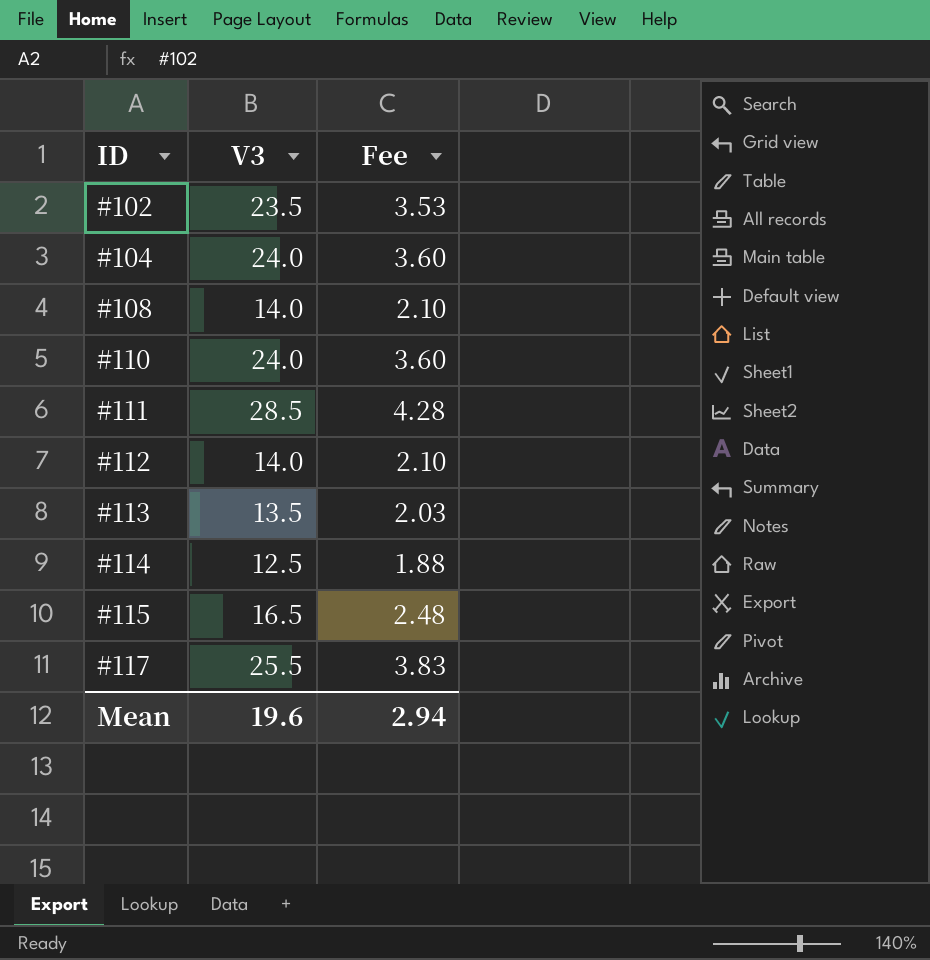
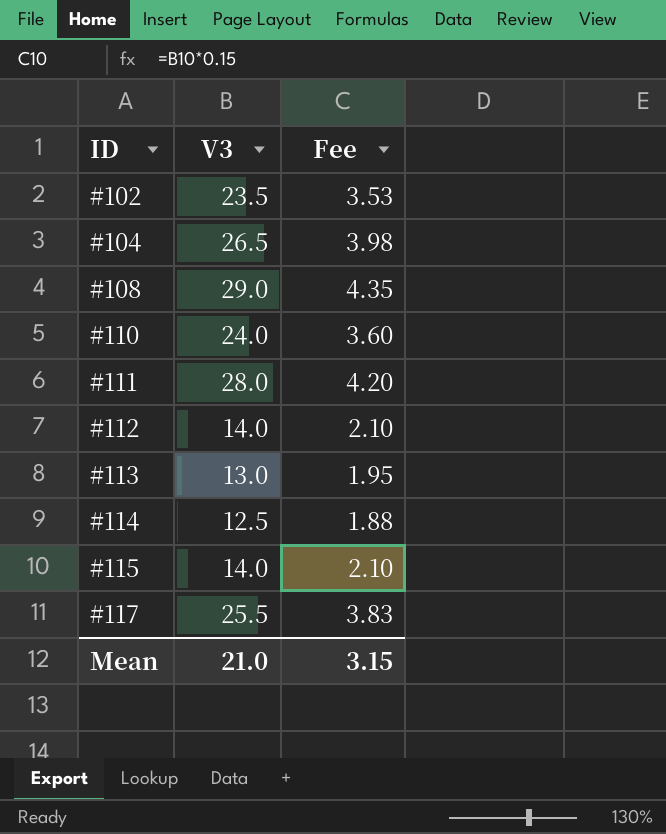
#104 | V3: 24.0 -> 26.5
#104 | Fee: 3.60 -> 3.98
#108 | V3: 14.0 -> 29.0
#108 | Fee: 2.10 -> 4.35
#111 | V3: 28.5 -> 28.0
#111 | Fee: 4.28 -> 4.20
#113 | V3: 13.5 -> 13.0
#113 | Fee: 2.03 -> 1.95
#115 | V3: 16.5 -> 14.0
#115 | Fee: 2.48 -> 2.10
Mean | V3: 19.6 -> 21.0
Mean | Fee: 2.94 -> 3.15

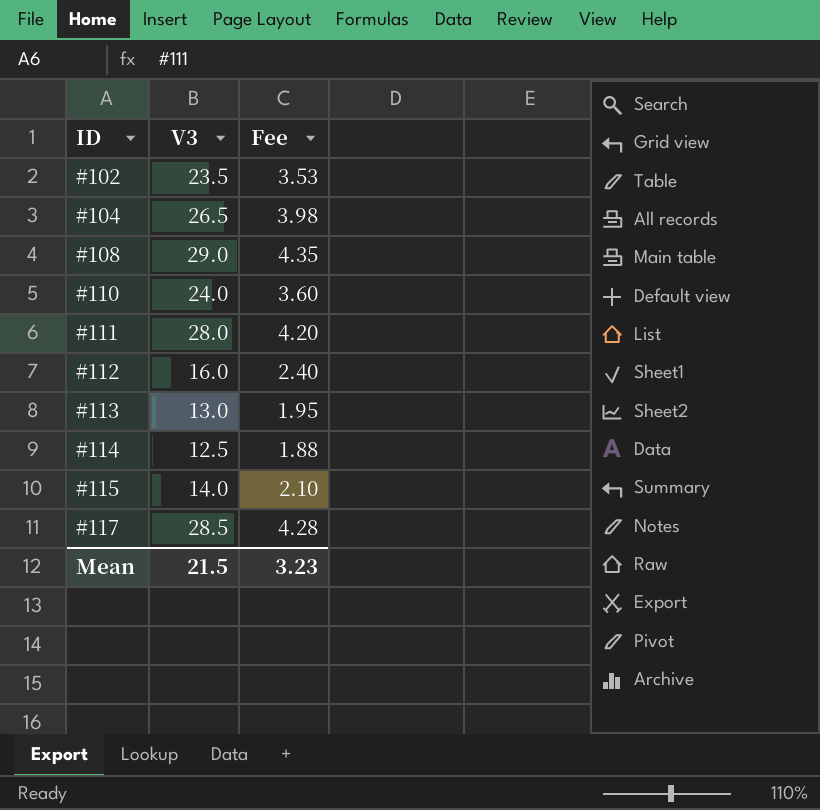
#112 | V3: 14.0 -> 16.0
#112 | Fee: 2.10 -> 2.40
#117 | V3: 25.5 -> 28.5
#117 | Fee: 3.83 -> 4.28
Mean | V3: 21.0 -> 21.5
Mean | Fee: 3.15 -> 3.23

